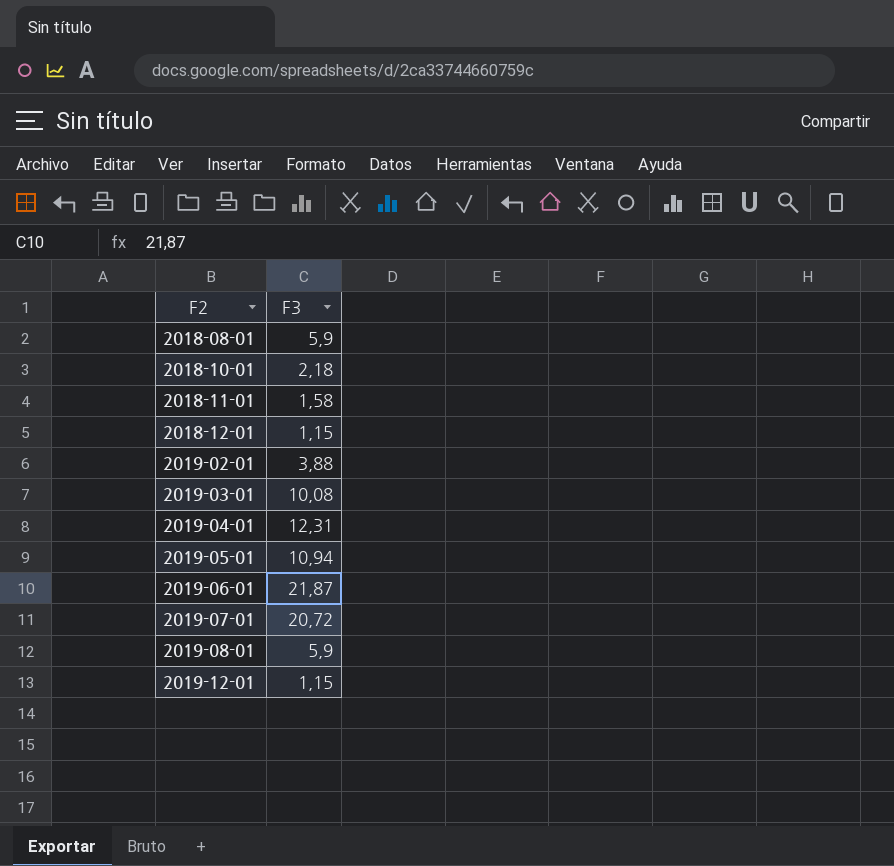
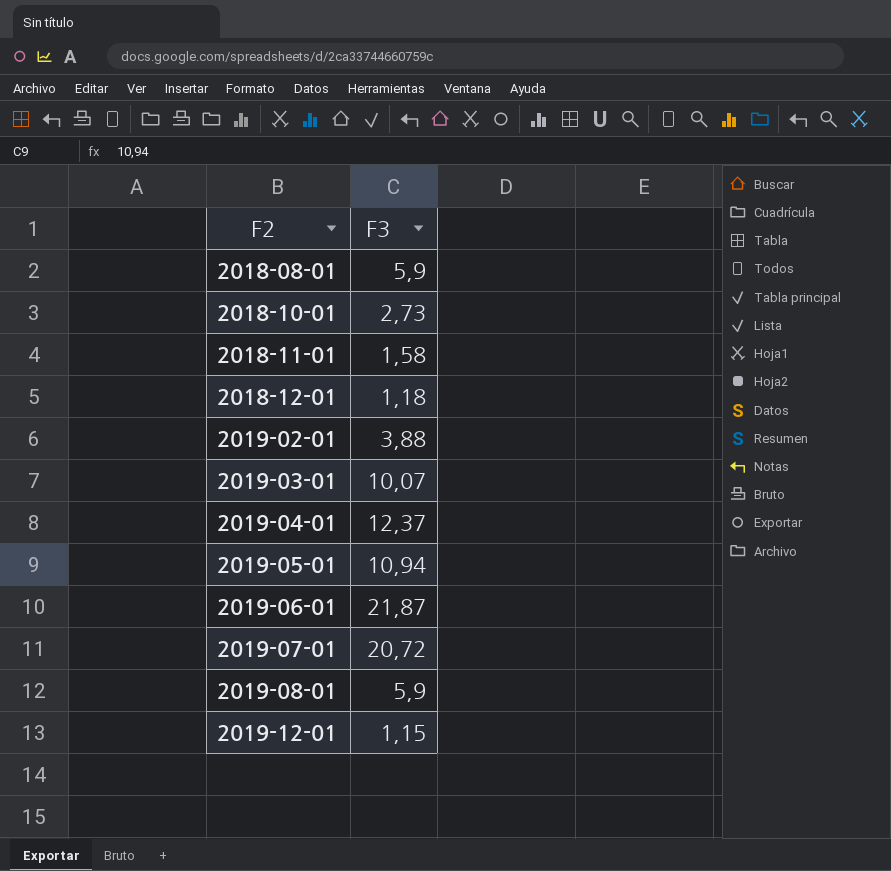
2018-10-01 | F3: 2,18 -> 2,73
2018-12-01 | F3: 1,15 -> 1,18
2019-03-01 | F3: 10,08 -> 10,07
2019-04-01 | F3: 12,31 -> 12,37

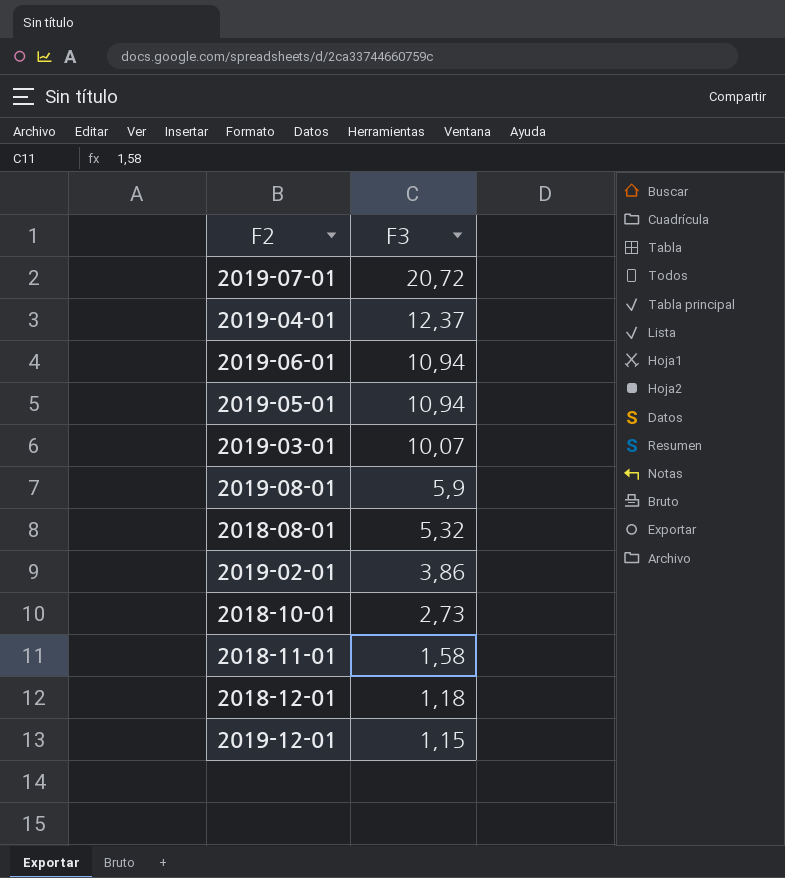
row order: F2 ascending -> F3 descending
2019-06-01 | F3: 21,87 -> 10,94
2018-08-01 | F3: 5,9 -> 5,32
2019-02-01 | F3: 3,88 -> 3,86

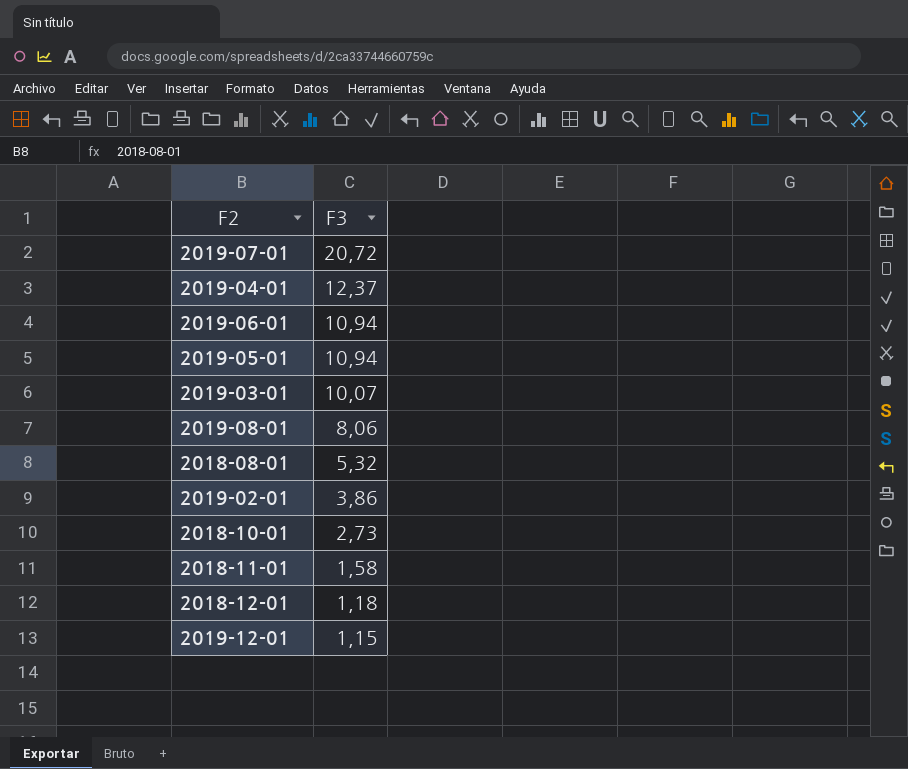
2019-08-01 | F3: 5,9 -> 8,06

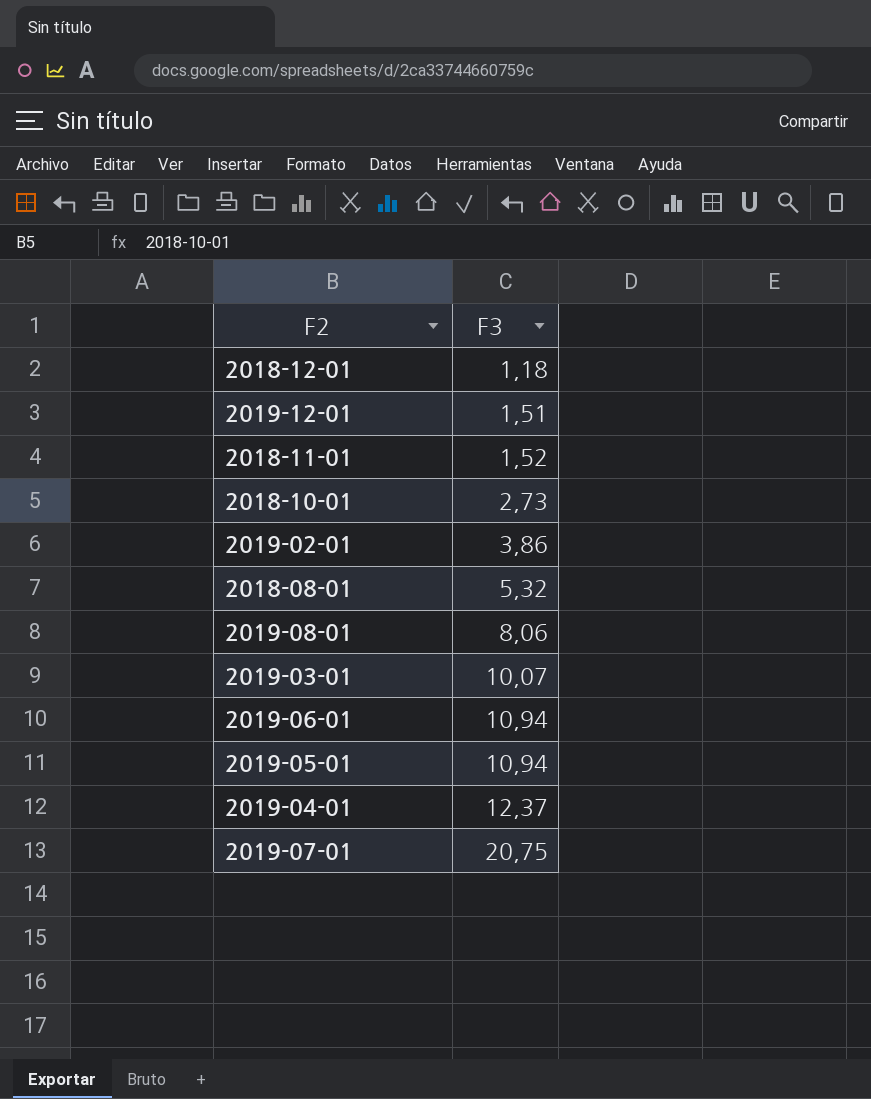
row order: F3 descending -> F3 ascending
2019-12-01 | F3: 1,15 -> 1,51
2018-11-01 | F3: 1,58 -> 1,52
2019-07-01 | F3: 20,72 -> 20,75

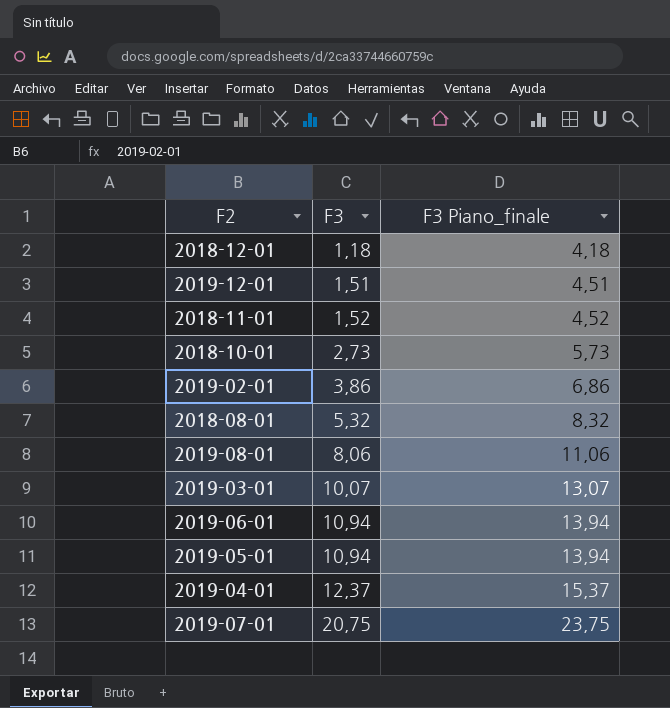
column F3 Piano_finale | formula: none -> [F3] + 3

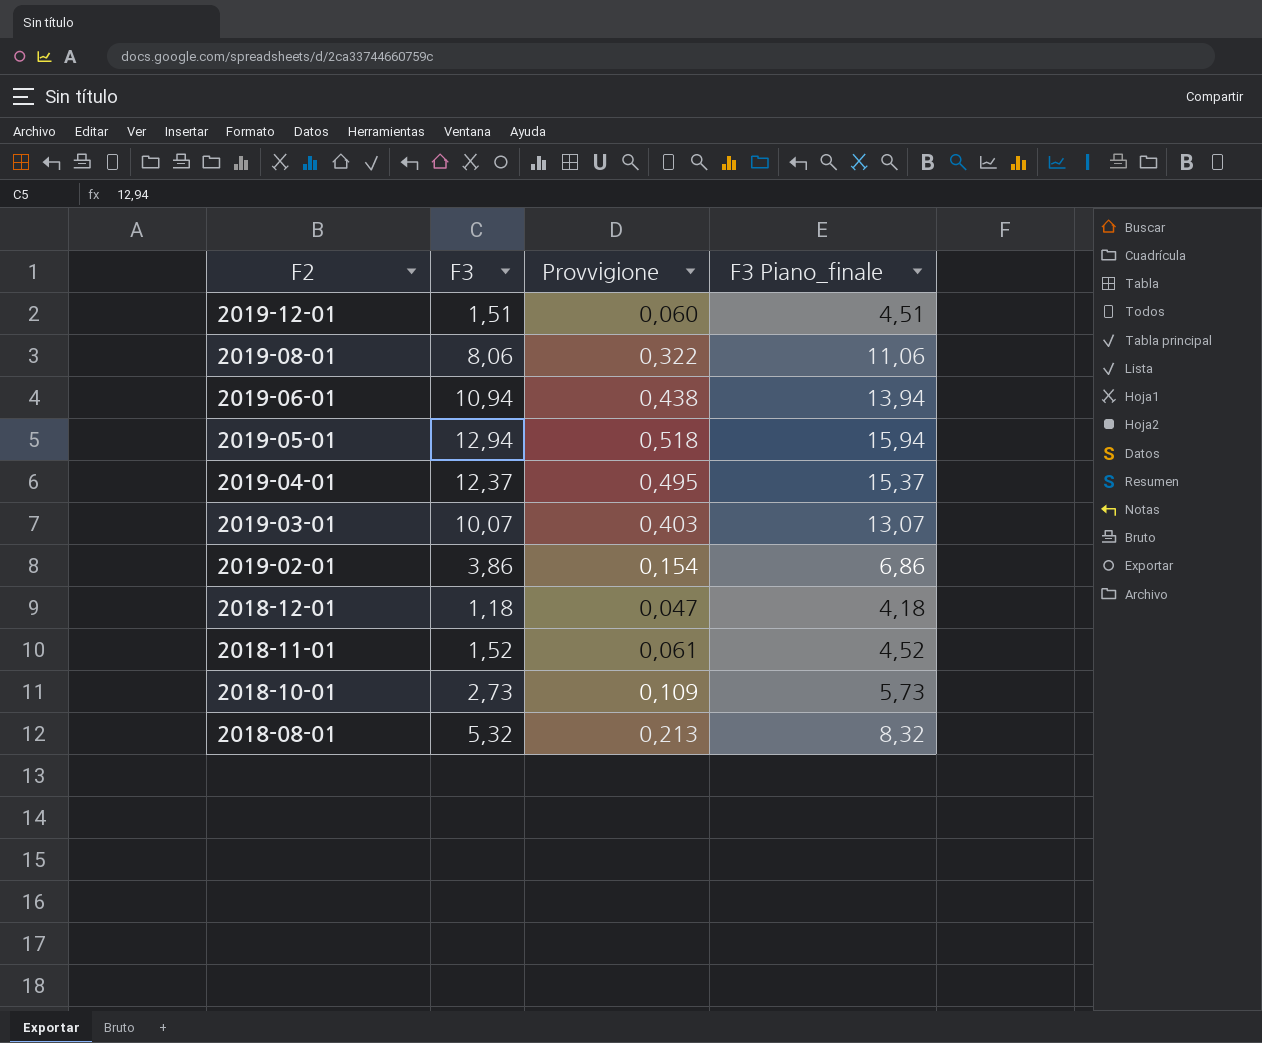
row order: F3 ascending -> F2 descending
column Provvigione | formula: none -> [F3] * 0,04
row 2019-07-01: 20,75 | 23,75 -> none
2019-05-01 | F3: 10,94 -> 12,94
2019-05-01 | F3 Piano_finale: 13,94 -> 15,94

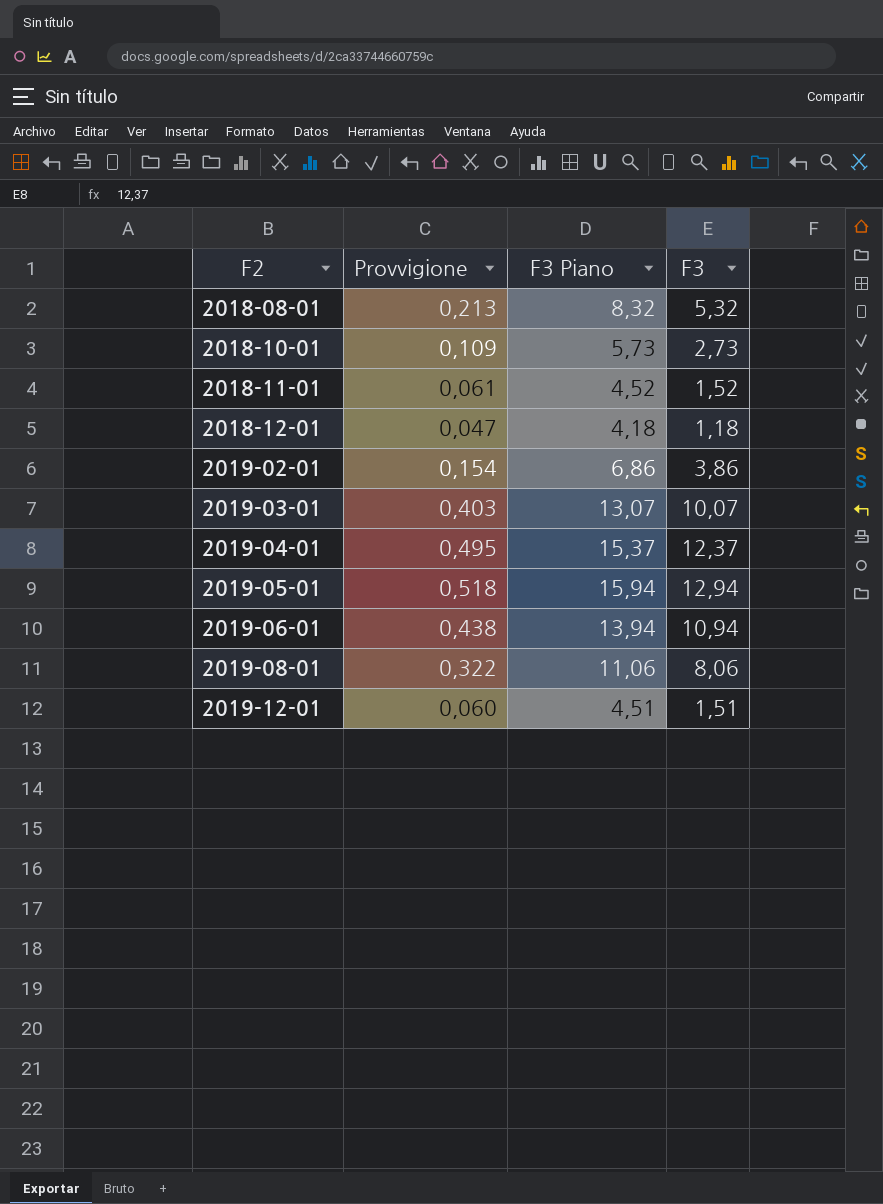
row order: F2 descending -> F2 ascending
column name: F3 Piano_finale -> F3 Piano
column F3 | position: 2 -> 4

